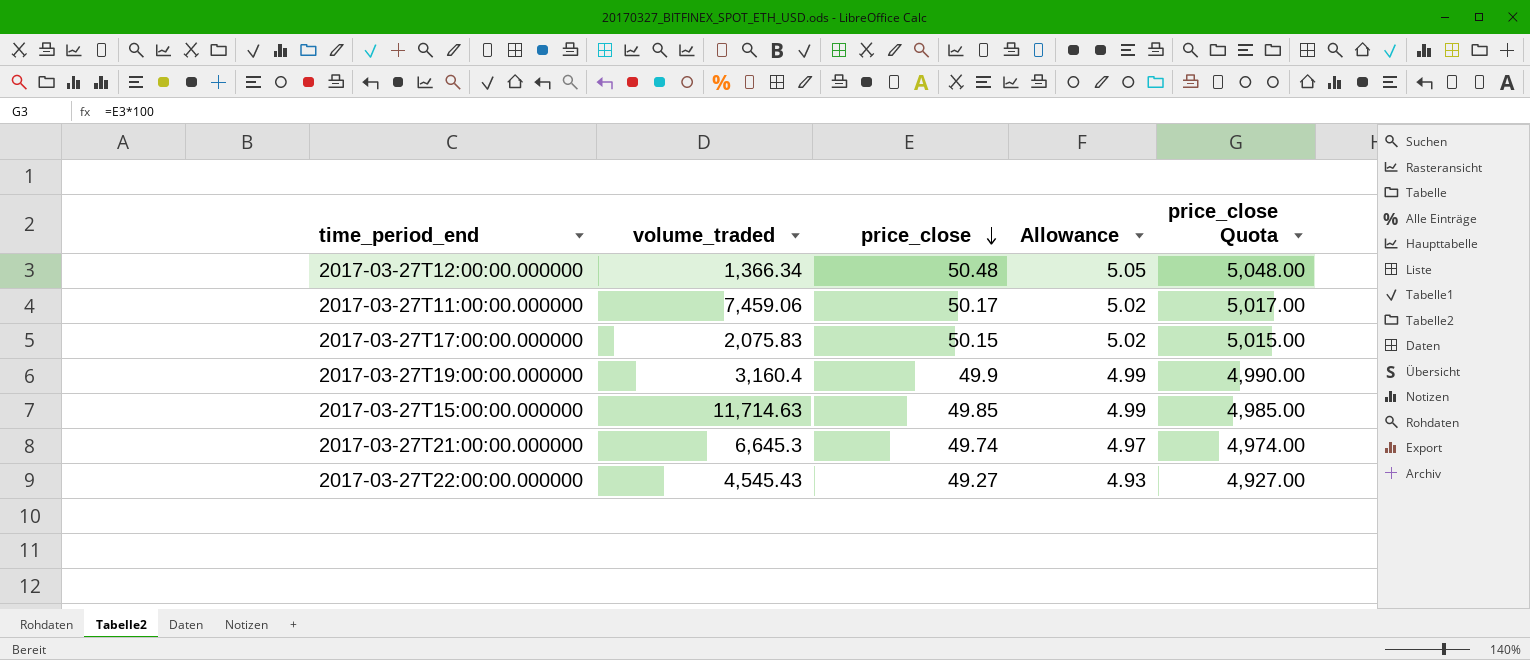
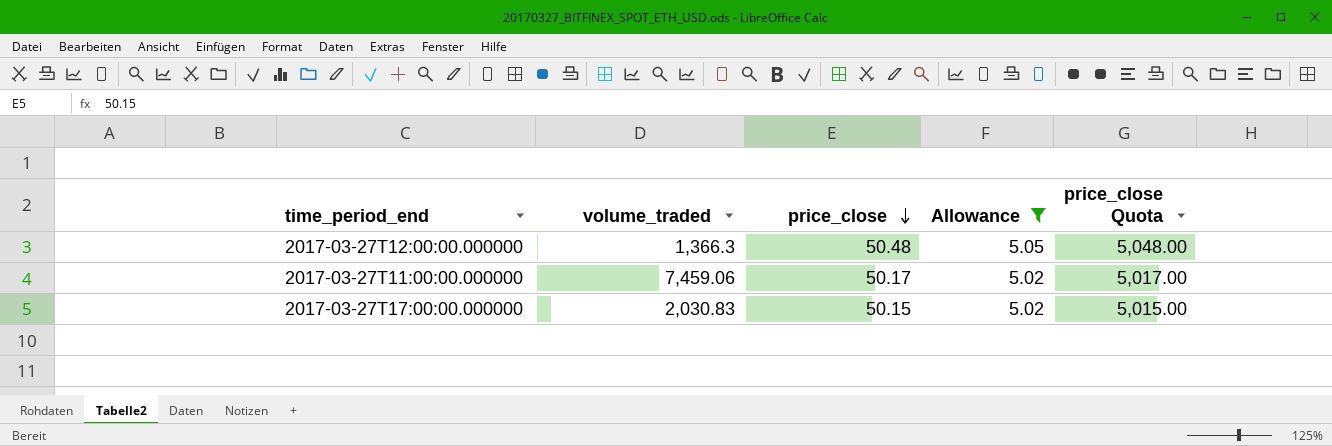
filter: none -> Allowance >= 5.02
2017-03-27T12:00:00.000000 | volume_traded: 1,366.34 -> 1,366.3
2017-03-27T17:00:00.000000 | volume_traded: 2,075.83 -> 2,030.83

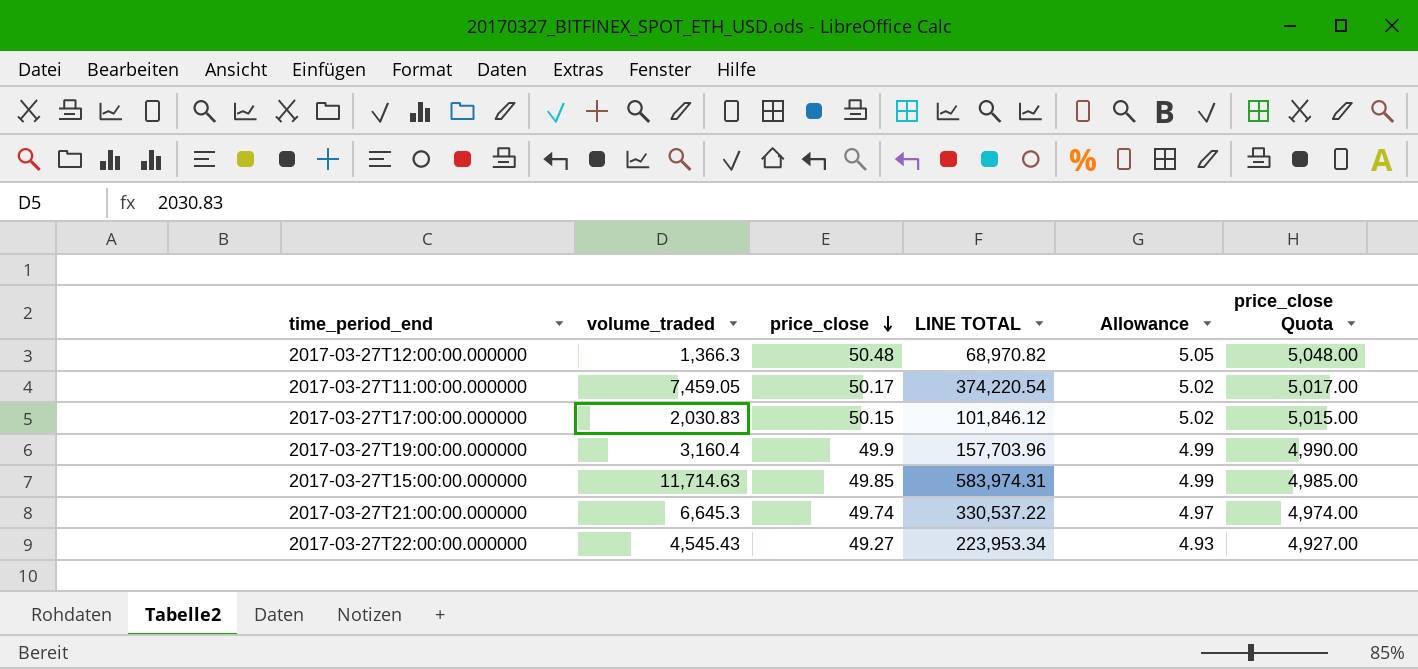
filter: Allowance >= 5.02 -> none
column LINE TOTAL | formula: none -> [volume_traded] * [price_close]
2017-03-27T11:00:00.000000 | volume_traded: 7,459.06 -> 7,459.05

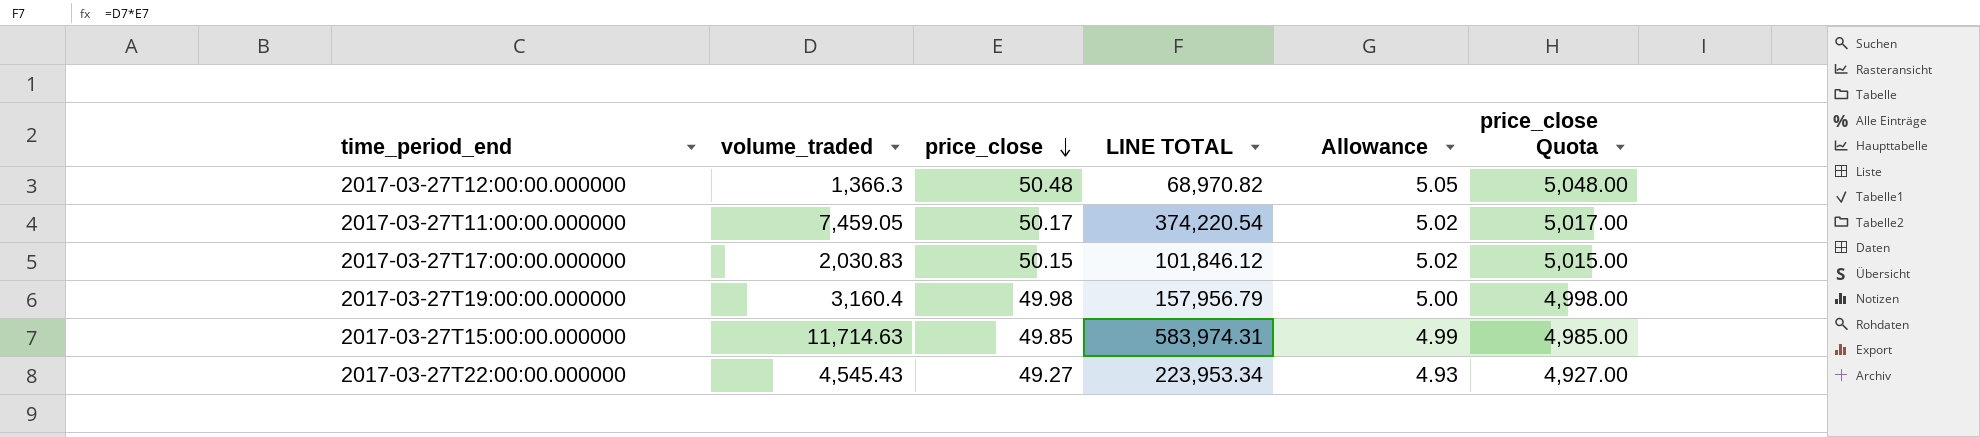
row 2017-03-27T21:00:00.000000: 6,645.3 | 49.74 | 330,537.22 | 4.97 | 4,974.00 -> none
2017-03-27T19:00:00.000000 | price_close: 49.9 -> 49.98
2017-03-27T19:00:00.000000 | LINE TOTAL: 157,703.96 -> 157,956.79
2017-03-27T19:00:00.000000 | Allowance: 4.99 -> 5.00
2017-03-27T19:00:00.000000 | price_close Quota: 4,990.00 -> 4,998.00

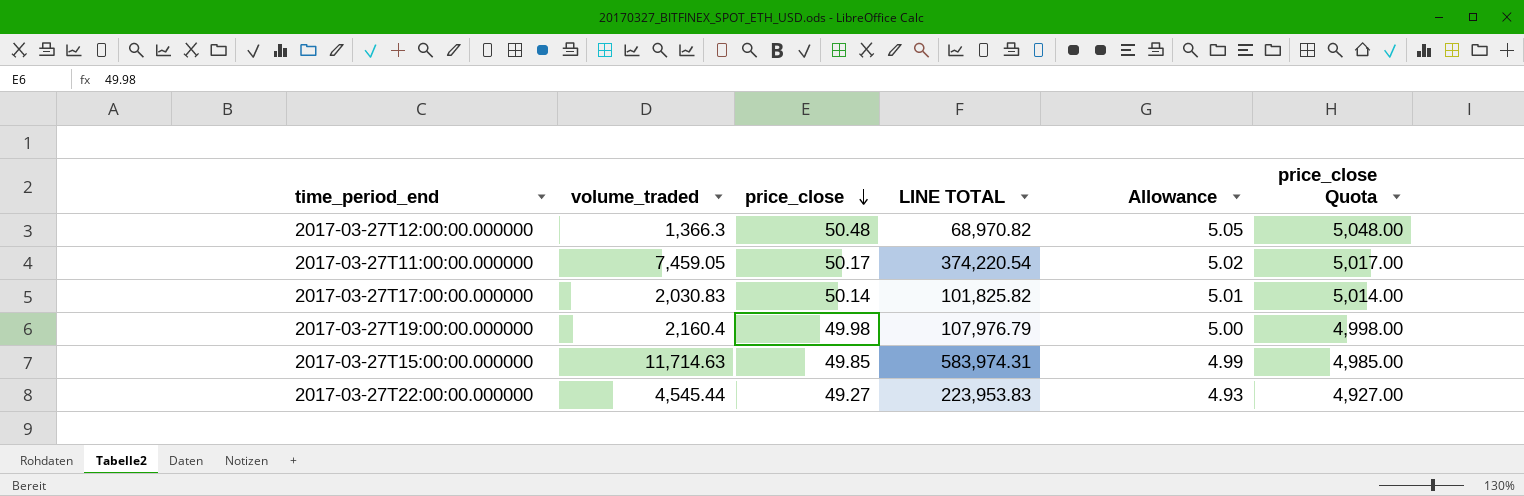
2017-03-27T17:00:00.000000 | price_close: 50.15 -> 50.14
2017-03-27T17:00:00.000000 | LINE TOTAL: 101,846.12 -> 101,825.82
2017-03-27T17:00:00.000000 | Allowance: 5.02 -> 5.01
2017-03-27T17:00:00.000000 | price_close Quota: 5,015.00 -> 5,014.00
2017-03-27T19:00:00.000000 | volume_traded: 3,160.4 -> 2,160.4
2017-03-27T19:00:00.000000 | LINE TOTAL: 157,956.79 -> 107,976.79
2017-03-27T22:00:00.000000 | volume_traded: 4,545.43 -> 4,545.44
2017-03-27T22:00:00.000000 | LINE TOTAL: 223,953.34 -> 223,953.83

